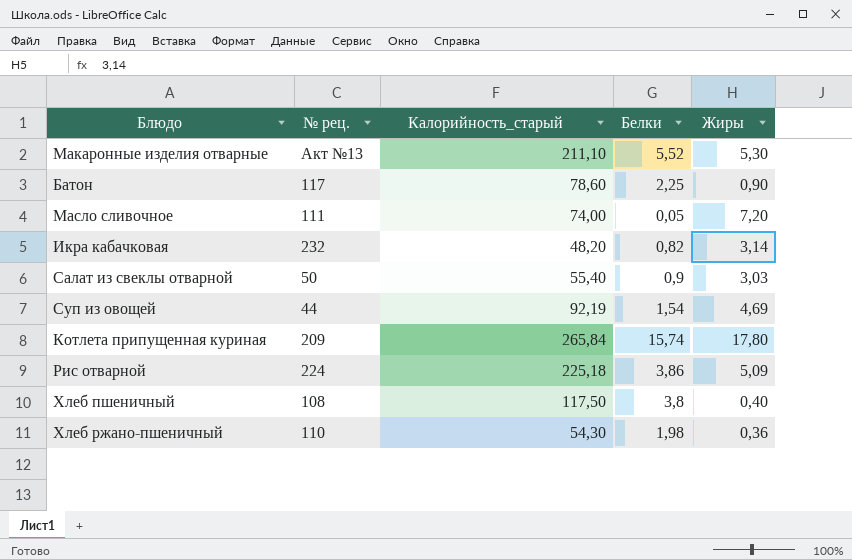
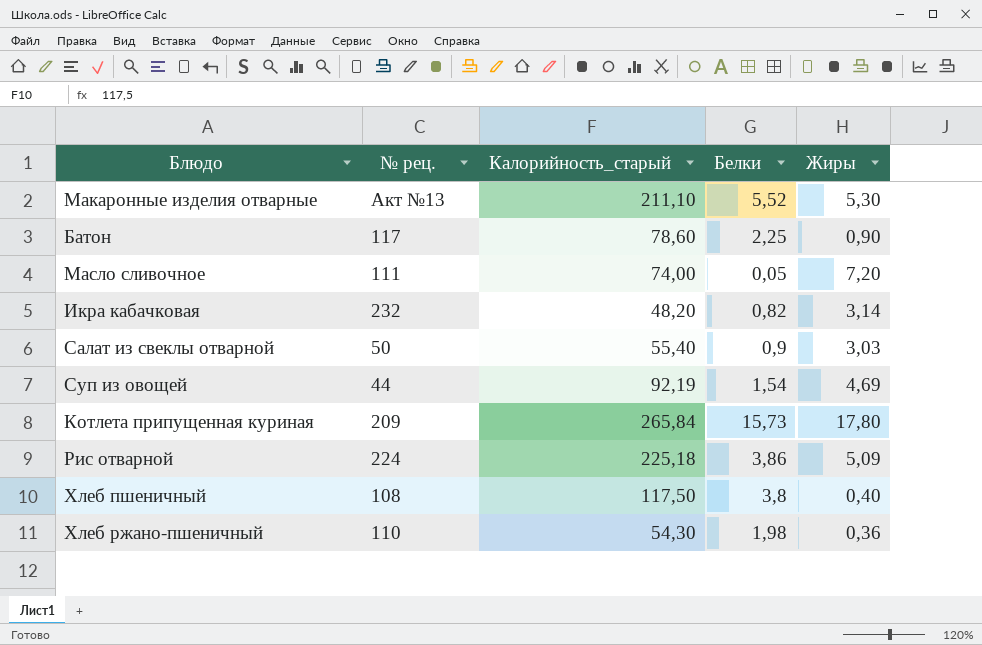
Котлета припущенная куриная | Белки: 15,74 -> 15,73

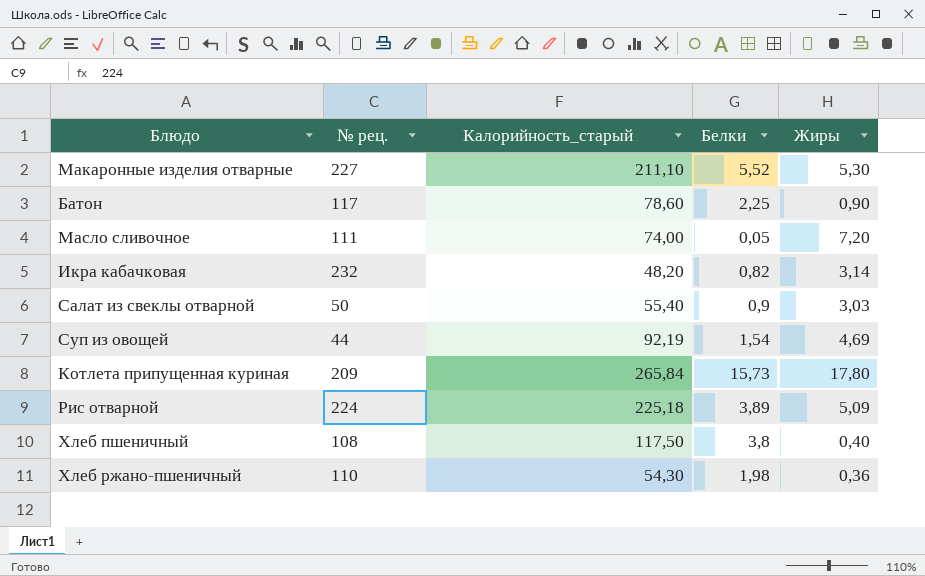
Макаронные изделия отварные | № рец.: Акт №13 -> 227
Рис отварной | Белки: 3,86 -> 3,89

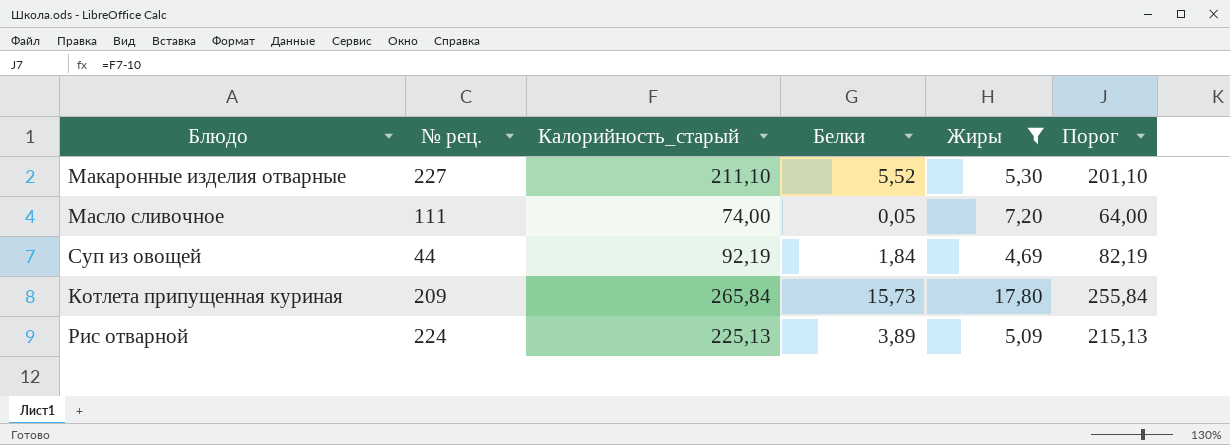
filter: none -> Жиры >= 4,69
column Порог | formula: none -> [Калорийность_старый] - 10
Суп из овощей | Белки: 1,54 -> 1,84
Рис отварной | Калорийность_старый: 225,18 -> 225,13

